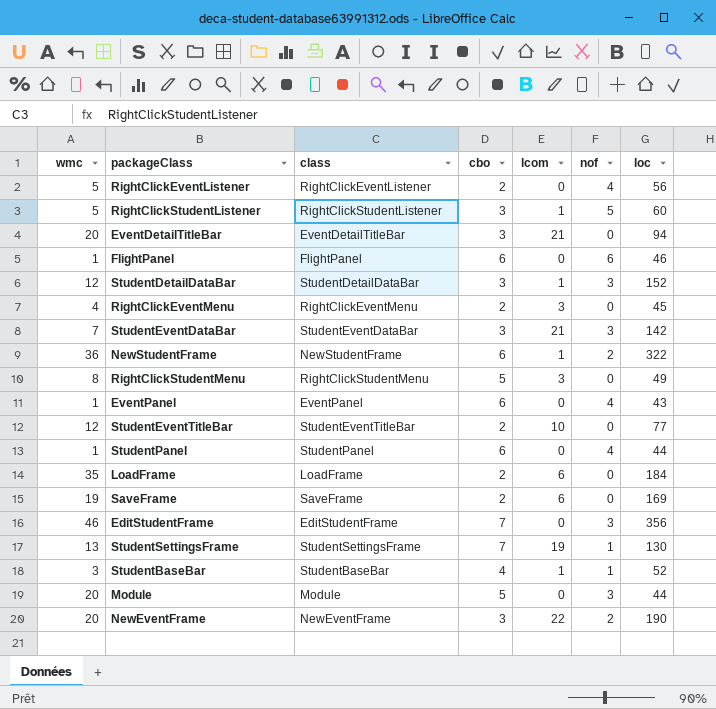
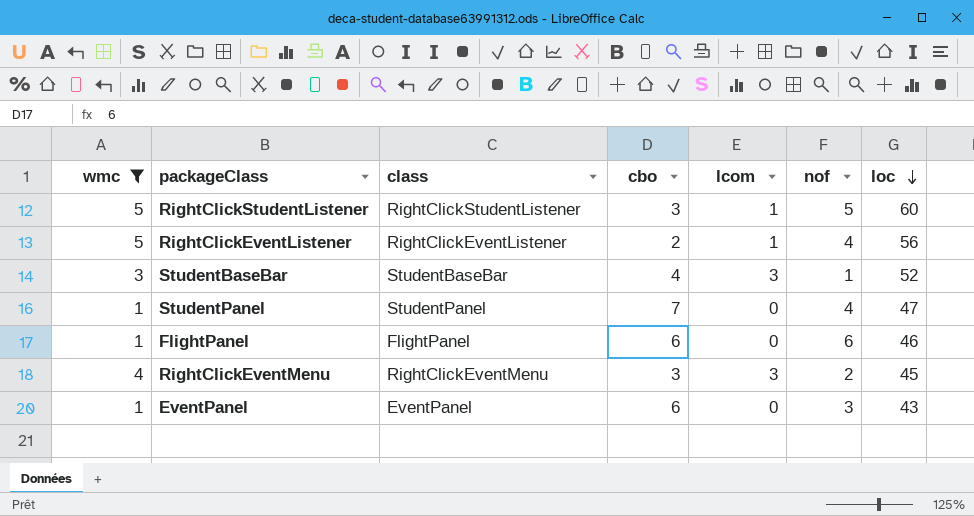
filter: none -> wmc <= 5
row order: none -> loc descending
RightClickEventListener | lcom: 0 -> 1
StudentBaseBar | lcom: 1 -> 3
StudentPanel | cbo: 6 -> 7
StudentPanel | loc: 44 -> 47
RightClickEventMenu | cbo: 2 -> 3
RightClickEventMenu | nof: 0 -> 2
EventPanel | nof: 4 -> 3

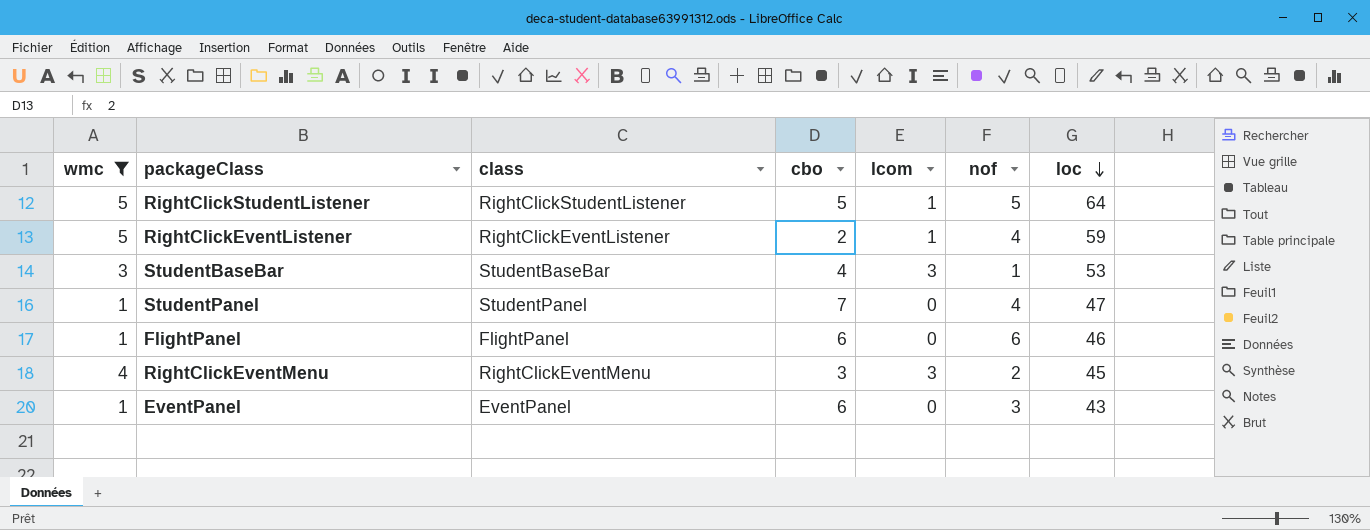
RightClickStudentListener | cbo: 3 -> 5
RightClickStudentListener | loc: 60 -> 64
RightClickEventListener | loc: 56 -> 59
StudentBaseBar | loc: 52 -> 53

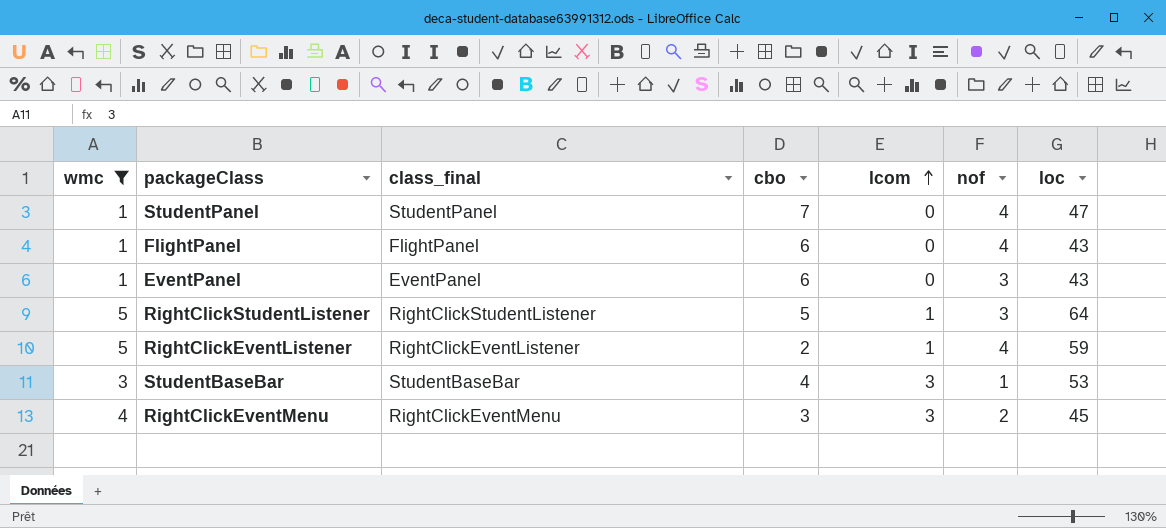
row order: loc descending -> lcom ascending
column name: class -> class_final
FlightPanel | nof: 6 -> 4
FlightPanel | loc: 46 -> 43
RightClickStudentListener | nof: 5 -> 3

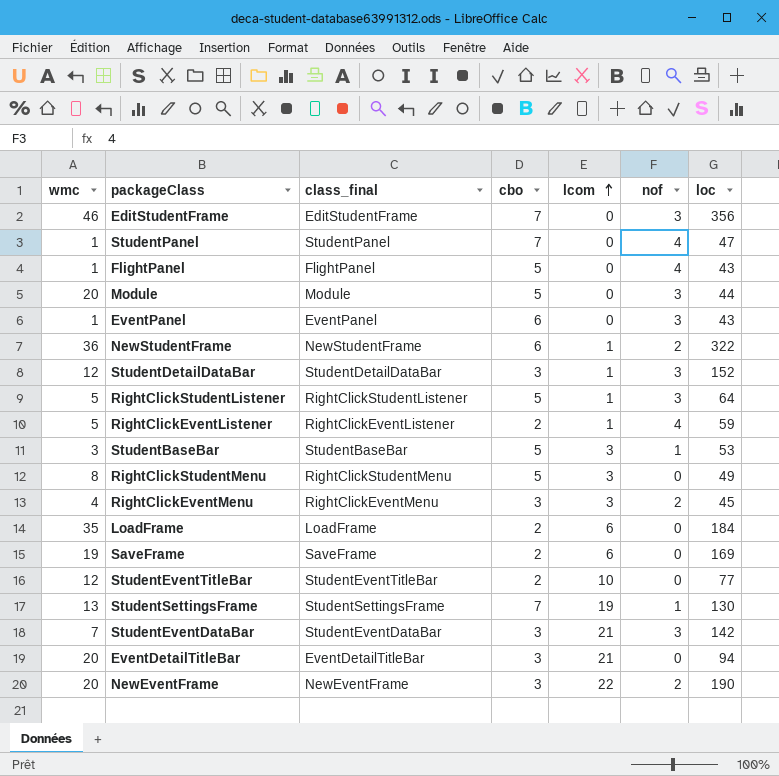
filter: wmc <= 5 -> none
FlightPanel | cbo: 6 -> 5
StudentBaseBar | cbo: 4 -> 5

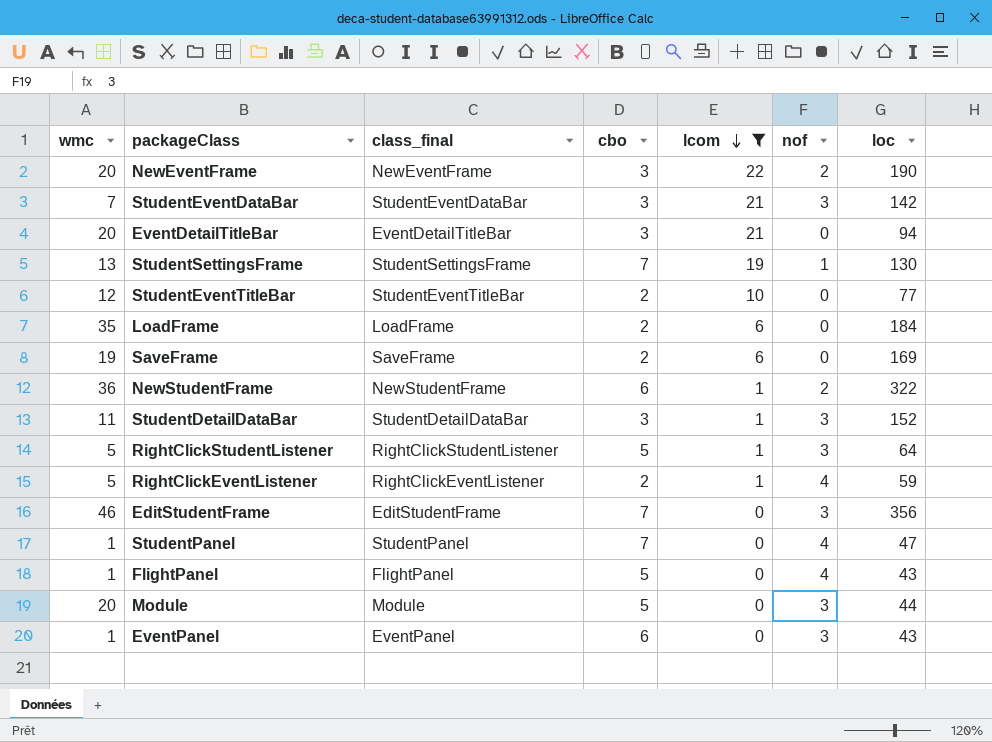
filter: none -> lcom != 3
row order: lcom ascending -> lcom descending
StudentDetailDataBar | wmc: 12 -> 11

